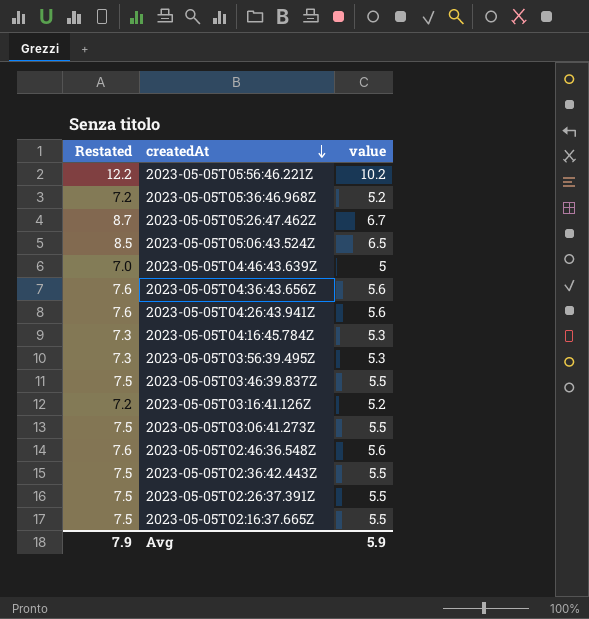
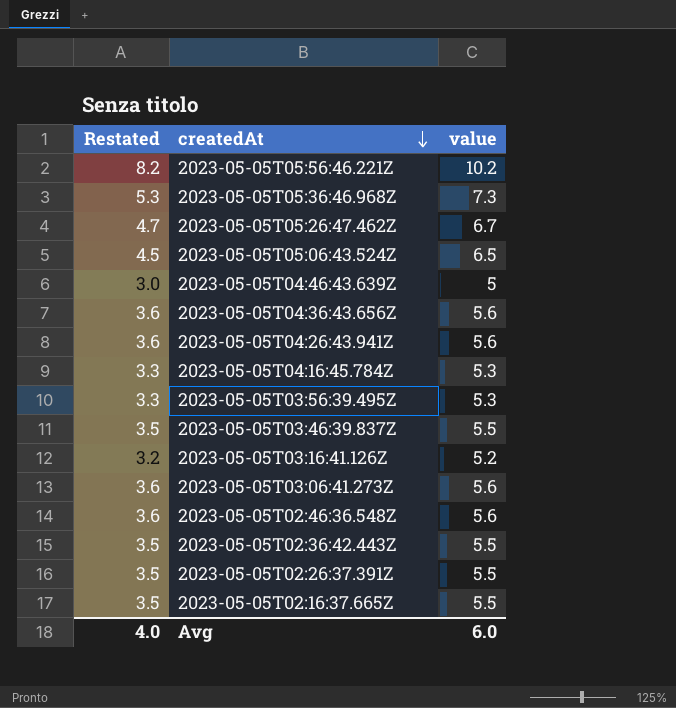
column Restated | formula: [value] + 2 -> [value] - 2
2023-05-05T05:36:46.968Z | value: 5.2 -> 7.3
2023-05-05T03:06:41.273Z | value: 5.5 -> 5.6
Avg | Restated: 7.9 -> 4.0
Avg | value: 5.9 -> 6.0

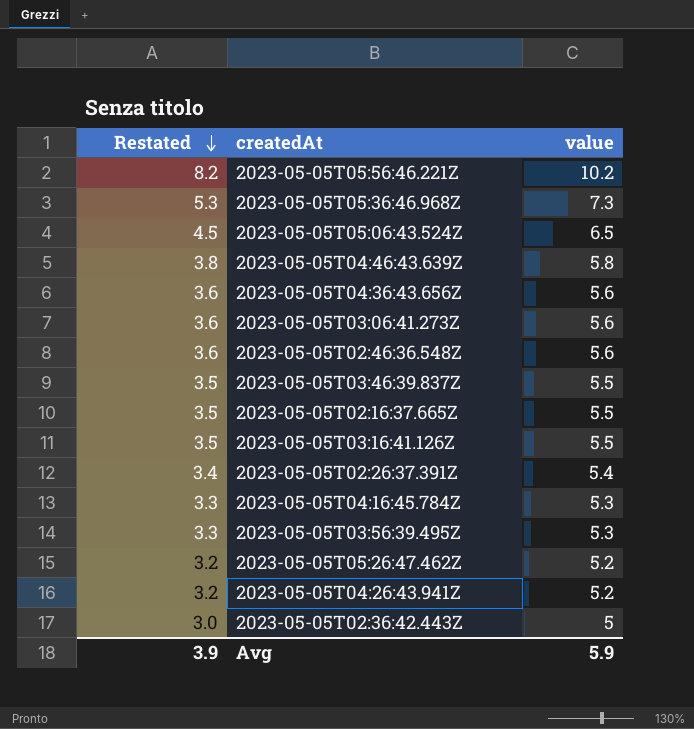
row order: createdAt descending -> Restated descending
2023-05-05T04:46:43.639Z | Restated: 3.0 -> 3.8
2023-05-05T04:46:43.639Z | value: 5 -> 5.8
2023-05-05T03:16:41.126Z | Restated: 3.2 -> 3.5
2023-05-05T03:16:41.126Z | value: 5.2 -> 5.5
2023-05-05T02:26:37.391Z | Restated: 3.5 -> 3.4
2023-05-05T02:26:37.391Z | value: 5.5 -> 5.4
2023-05-05T05:26:47.462Z | Restated: 4.7 -> 3.2
2023-05-05T05:26:47.462Z | value: 6.7 -> 5.2
2023-05-05T04:26:43.941Z | Restated: 3.6 -> 3.2
2023-05-05T04:26:43.941Z | value: 5.6 -> 5.2
2023-05-05T02:36:42.443Z | Restated: 3.5 -> 3.0
2023-05-05T02:36:42.443Z | value: 5.5 -> 5
Avg | Restated: 4.0 -> 3.9
Avg | value: 6.0 -> 5.9

